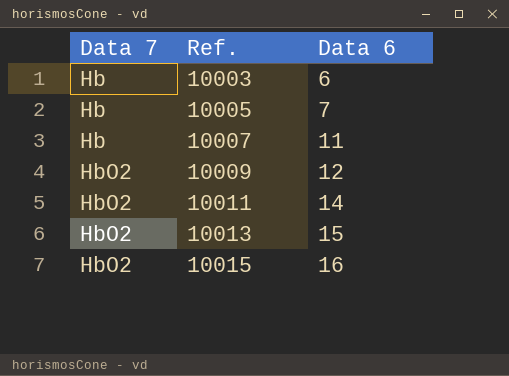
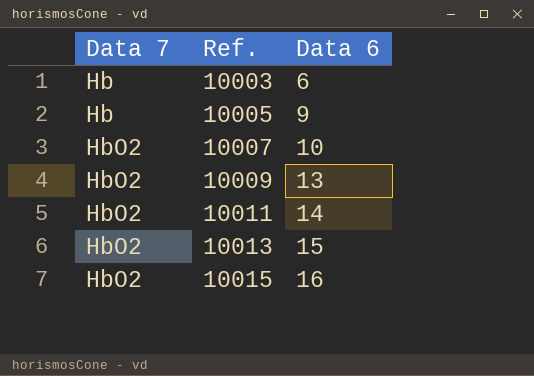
10005 | Data 6: 7 -> 9
10007 | Data 7: Hb -> HbO2
10007 | Data 6: 11 -> 10
10009 | Data 6: 12 -> 13

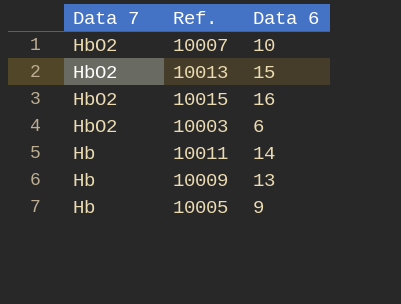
row order: Data 7 ascending -> Data 7 descending
10003 | Data 7: Hb -> HbO2
10011 | Data 7: HbO2 -> Hb
10009 | Data 7: HbO2 -> Hb

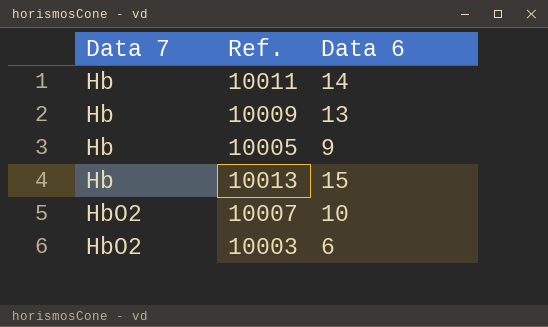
row order: Data 7 descending -> Data 7 ascending
row 10015: HbO2 | 16 -> none
10013 | Data 7: HbO2 -> Hb

